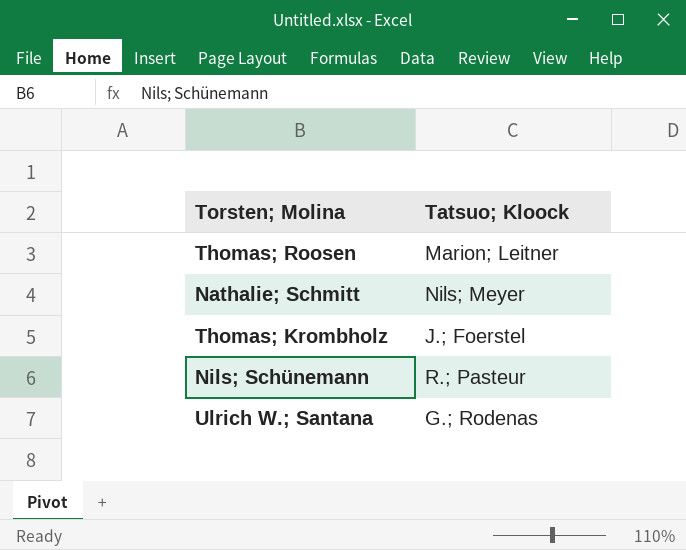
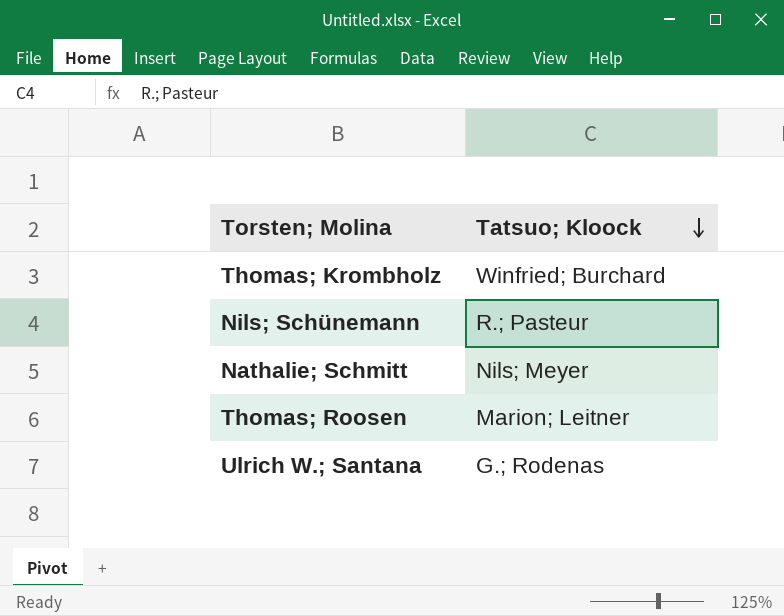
row order: none -> Tatsuo; Kloock descending
Thomas; Krombholz | Tatsuo; Kloock: J.; Foerstel -> Winfried; Burchard

